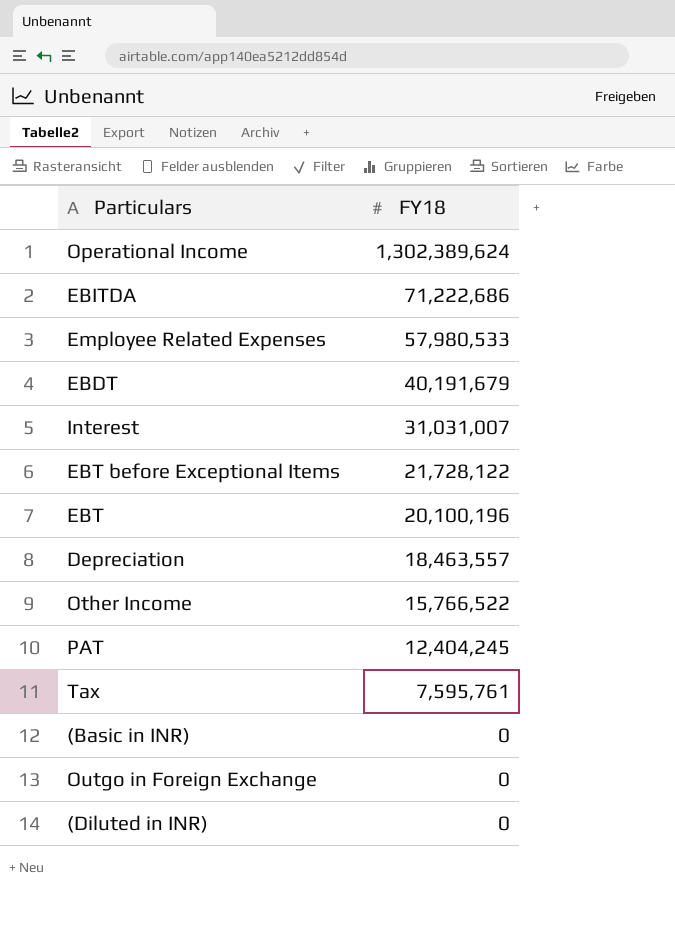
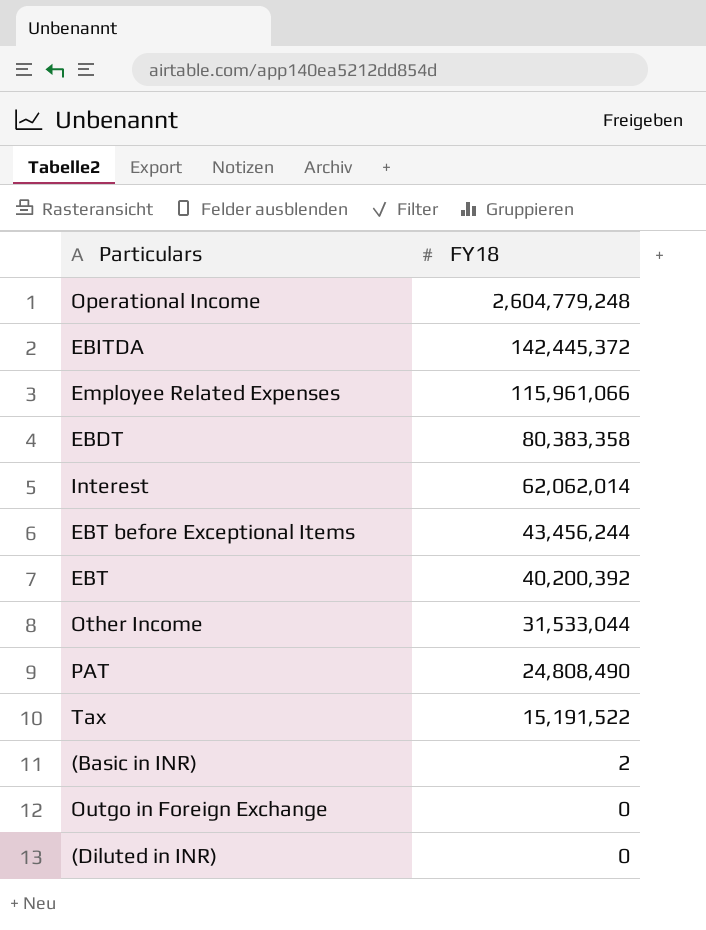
row Depreciation: 18,463,557 -> none
Operational Income | FY18: 1,302,389,624 -> 2,604,779,248
EBITDA | FY18: 71,222,686 -> 142,445,372
Employee Related Expenses | FY18: 57,980,533 -> 115,961,066
EBDT | FY18: 40,191,679 -> 80,383,358
Interest | FY18: 31,031,007 -> 62,062,014
EBT before Exceptional Items | FY18: 21,728,122 -> 43,456,244
EBT | FY18: 20,100,196 -> 40,200,392
Other Income | FY18: 15,766,522 -> 31,533,044
PAT | FY18: 12,404,245 -> 24,808,490
Tax | FY18: 7,595,761 -> 15,191,522
(Basic in INR) | FY18: 0 -> 2

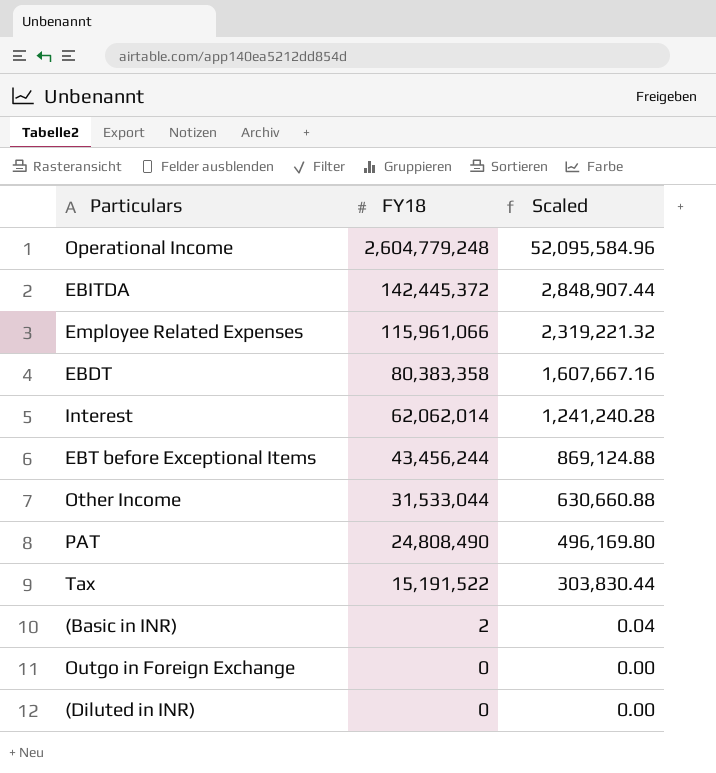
column Scaled | formula: none -> [FY18] * 0.02
row EBT: 40,200,392 -> none

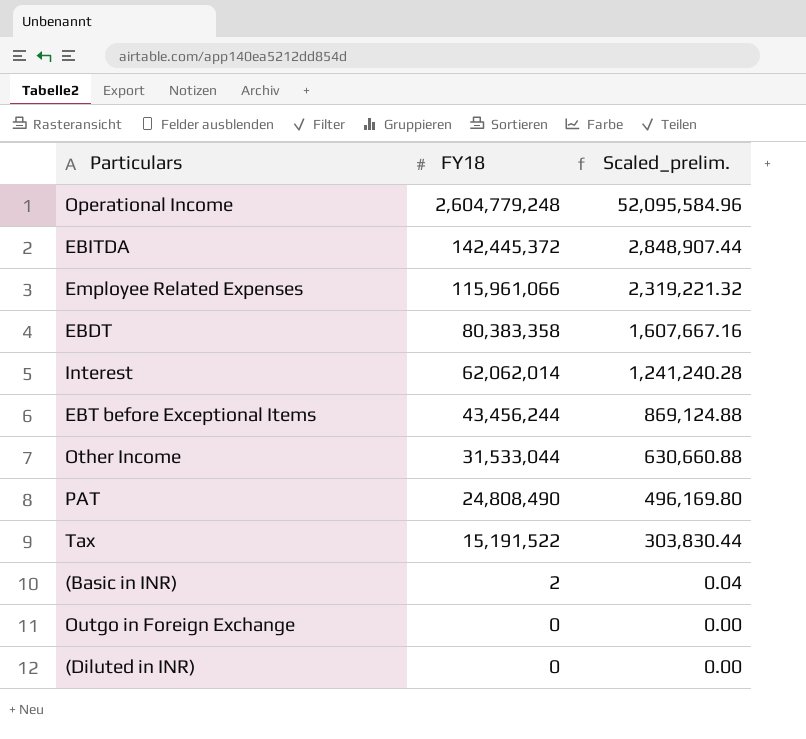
column name: Scaled -> Scaled_prelim.

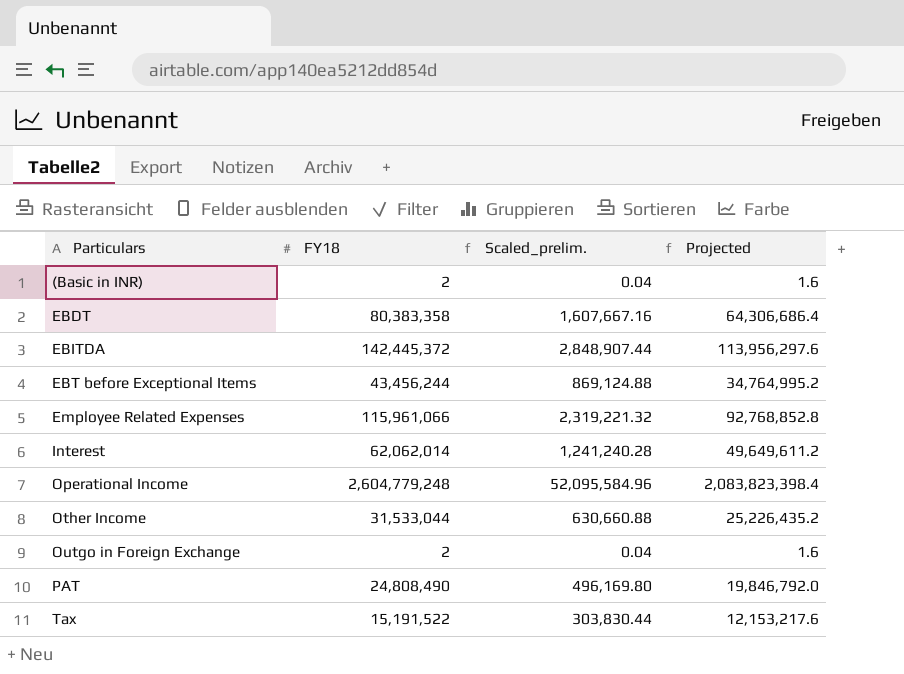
row order: FY18 descending -> Particulars ascending
column Projected | formula: none -> [FY18] * 0.8
row (Diluted in INR): 0 | 0.00 -> none
Outgo in Foreign Exchange | FY18: 0 -> 2
Outgo in Foreign Exchange | Scaled_prelim.: 0.00 -> 0.04

